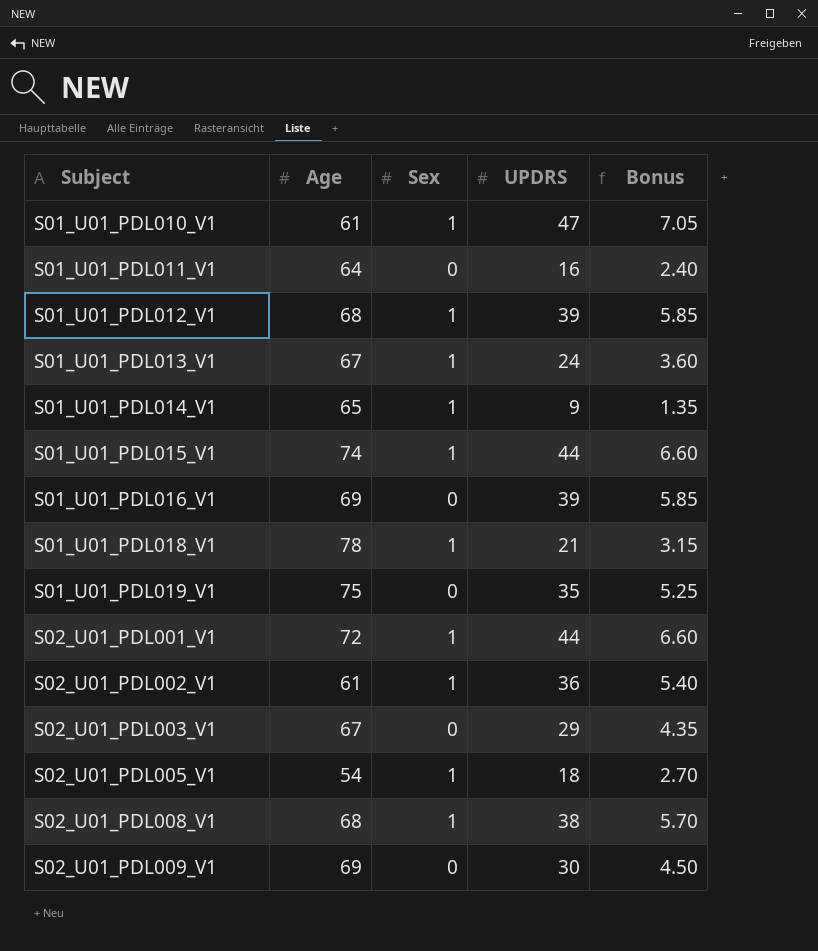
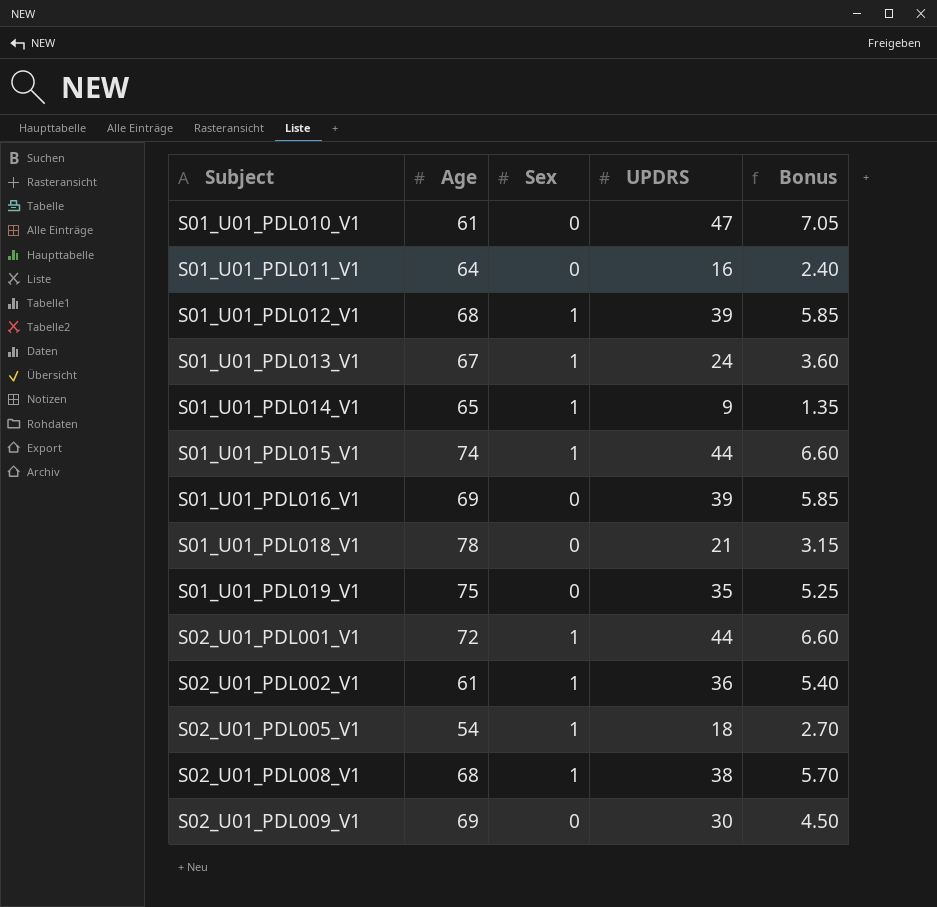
row S02_U01_PDL003_V1: 67 | 0 | 29 | 4.35 -> none
S01_U01_PDL010_V1 | Sex: 1 -> 0
S01_U01_PDL018_V1 | Sex: 1 -> 0

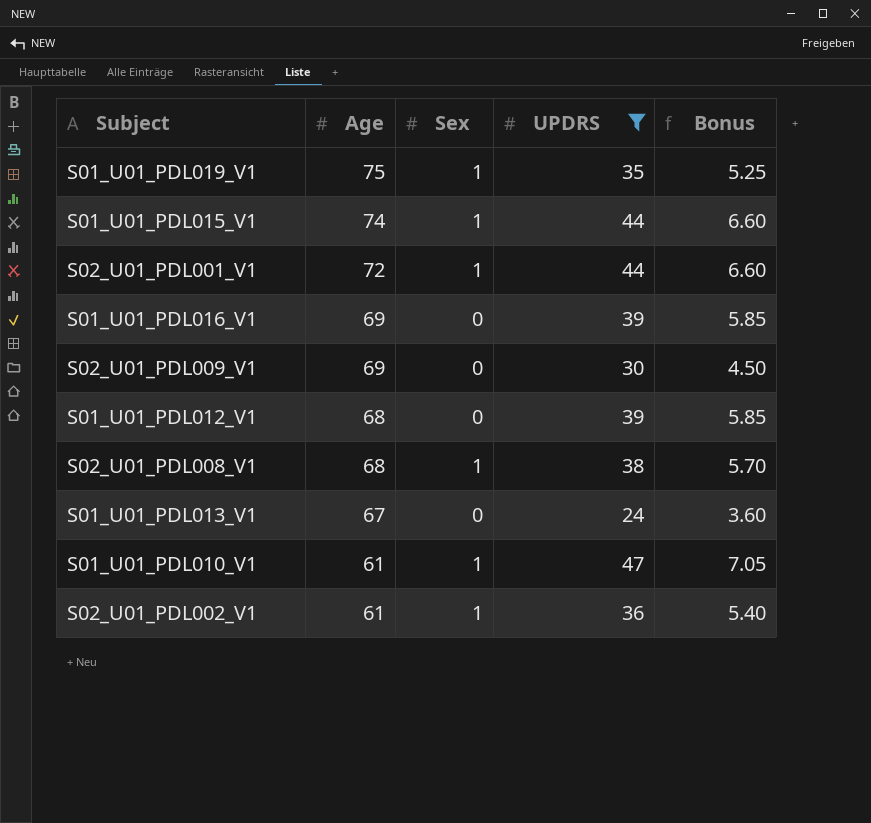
filter: none -> UPDRS >= 24
row order: Subject ascending -> Age descending
S01_U01_PDL019_V1 | Sex: 0 -> 1
S01_U01_PDL012_V1 | Sex: 1 -> 0
S01_U01_PDL013_V1 | Sex: 1 -> 0
S01_U01_PDL010_V1 | Sex: 0 -> 1

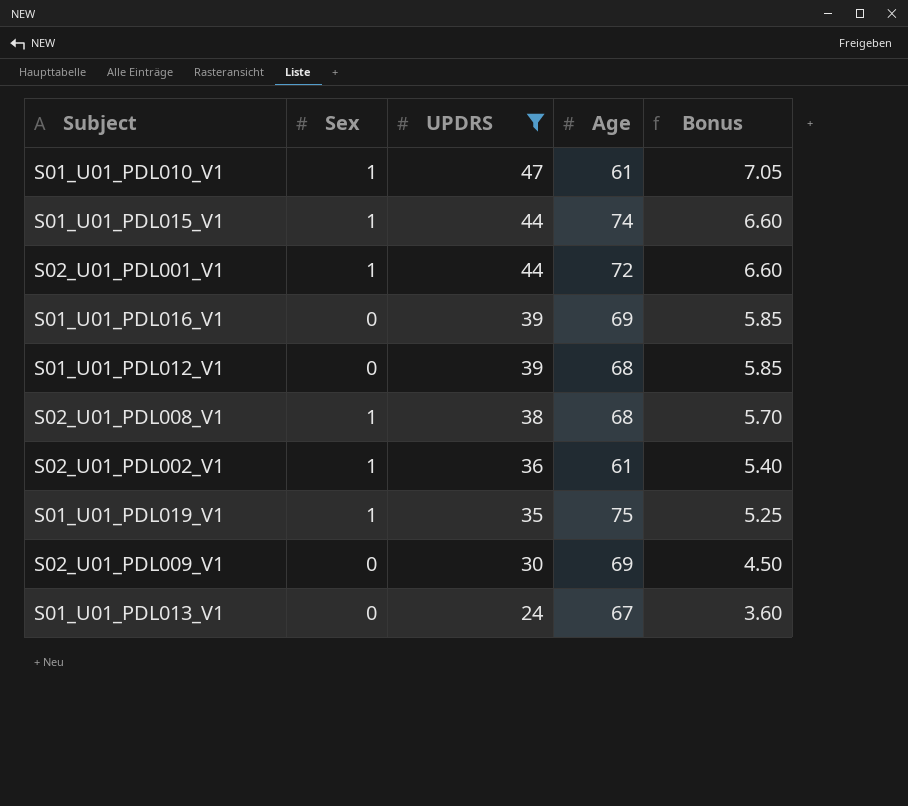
row order: Age descending -> UPDRS descending
column Age | position: 2 -> 4

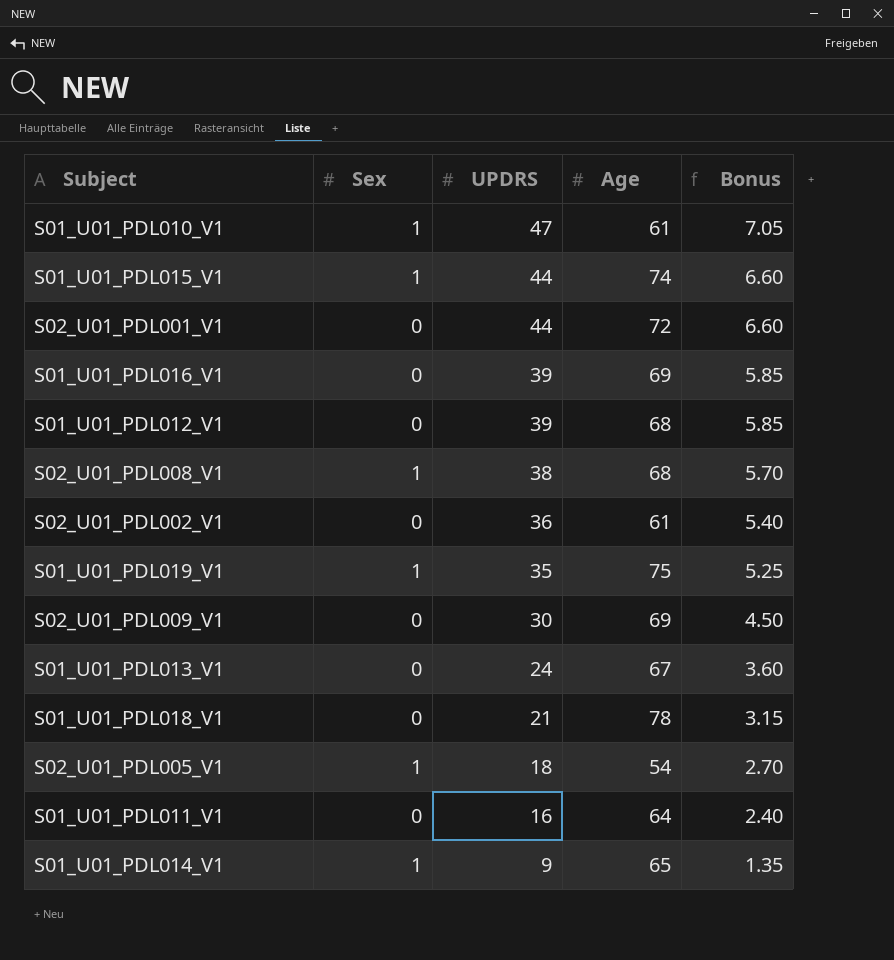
filter: UPDRS >= 24 -> none
S02_U01_PDL001_V1 | Sex: 1 -> 0
S02_U01_PDL002_V1 | Sex: 1 -> 0

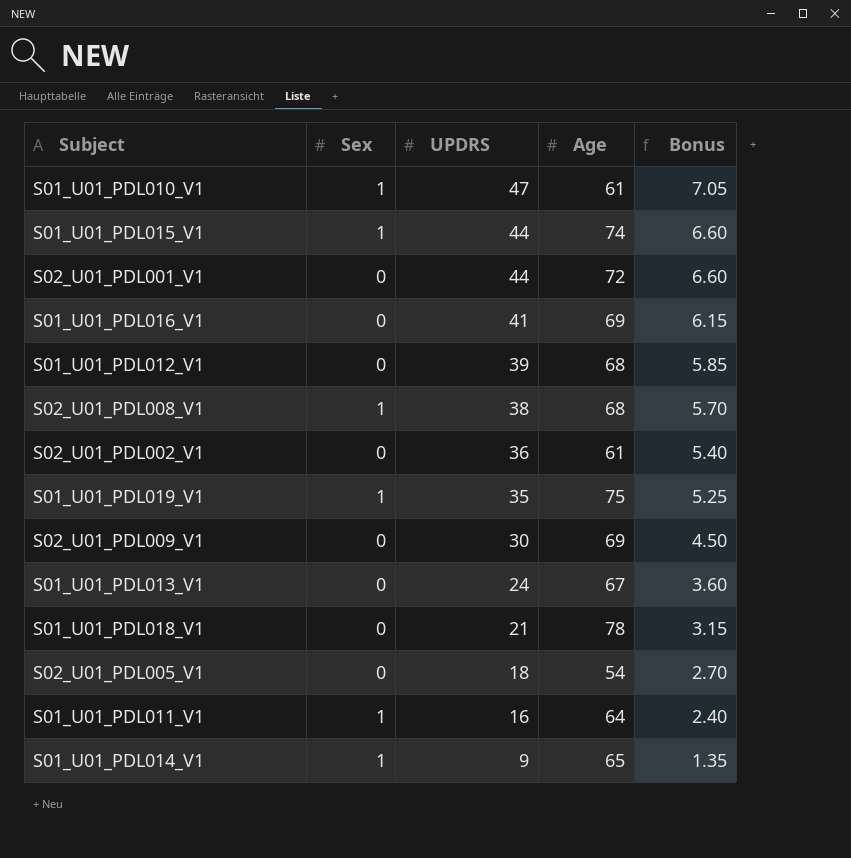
S01_U01_PDL016_V1 | UPDRS: 39 -> 41
S01_U01_PDL016_V1 | Bonus: 5.85 -> 6.15
S02_U01_PDL005_V1 | Sex: 1 -> 0
S01_U01_PDL011_V1 | Sex: 0 -> 1

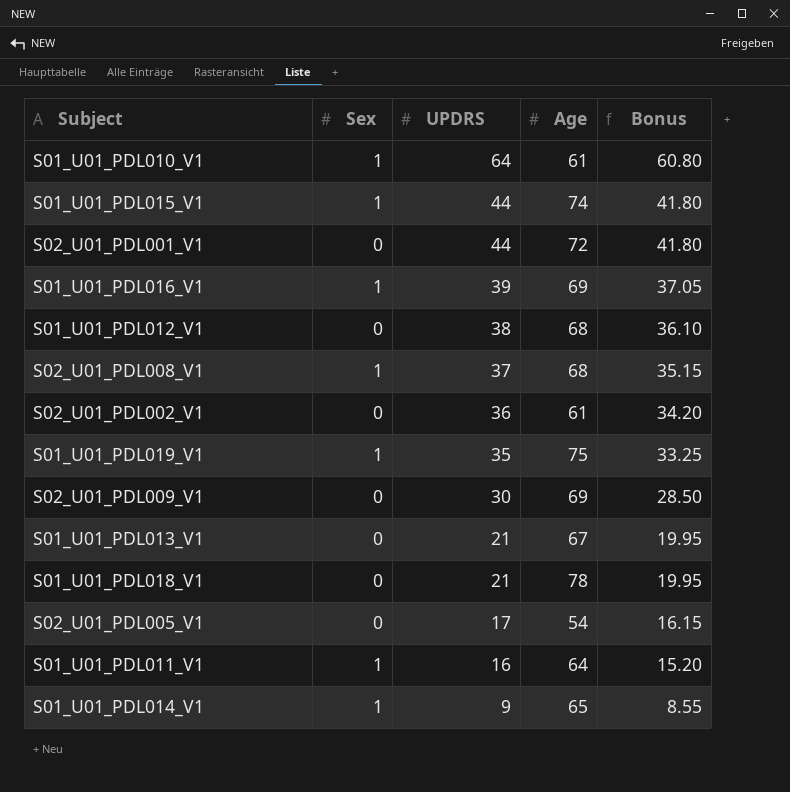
column Bonus | formula: [UPDRS] * 0.15 -> [UPDRS] * 0.95
S01_U01_PDL010_V1 | UPDRS: 47 -> 64
S01_U01_PDL016_V1 | Sex: 0 -> 1
S01_U01_PDL016_V1 | UPDRS: 41 -> 39
S01_U01_PDL012_V1 | UPDRS: 39 -> 38
S02_U01_PDL008_V1 | UPDRS: 38 -> 37
S01_U01_PDL013_V1 | UPDRS: 24 -> 21
S02_U01_PDL005_V1 | UPDRS: 18 -> 17

